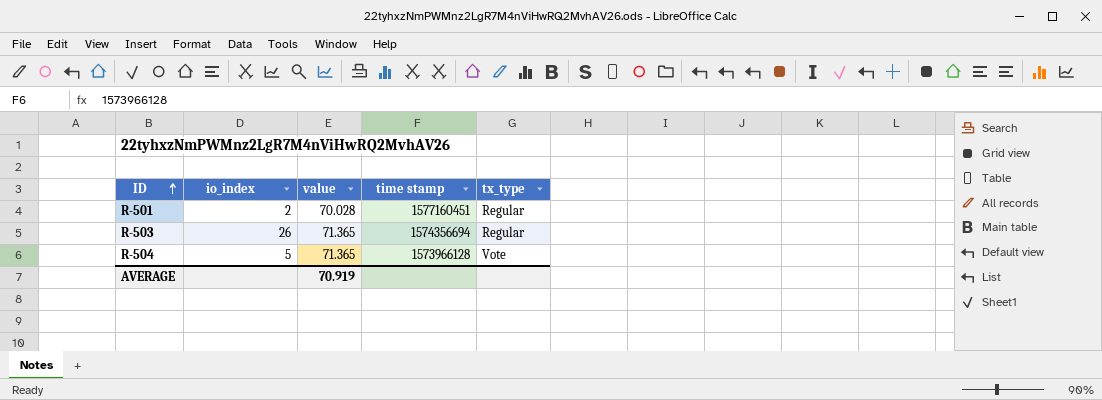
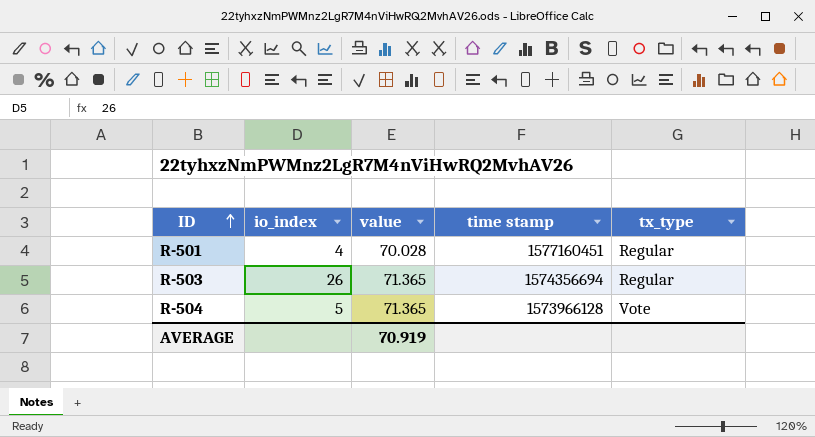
R-501 | io_index: 2 -> 4

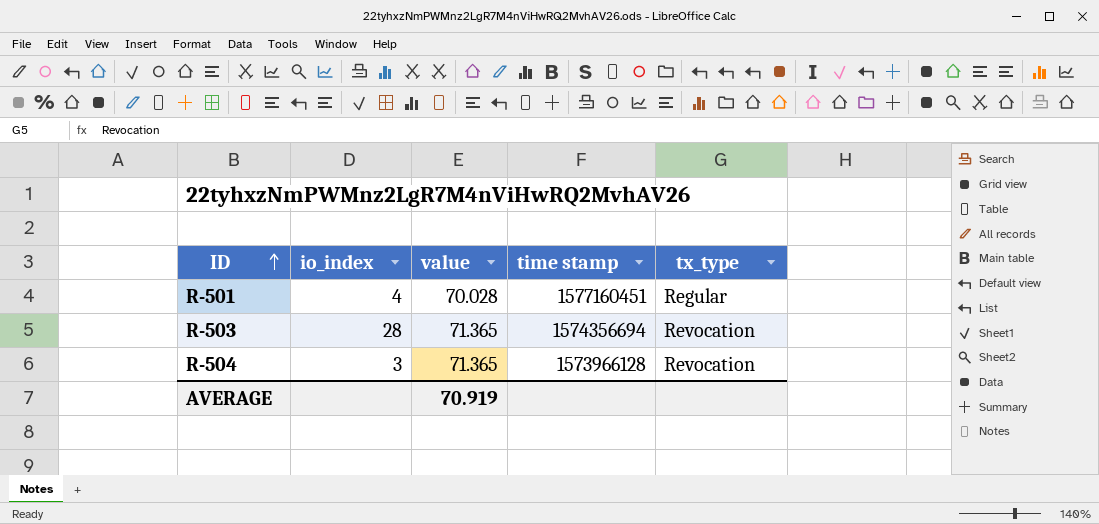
R-503 | io_index: 26 -> 28
R-503 | tx_type: Regular -> Revocation
R-504 | io_index: 5 -> 3
R-504 | tx_type: Vote -> Revocation

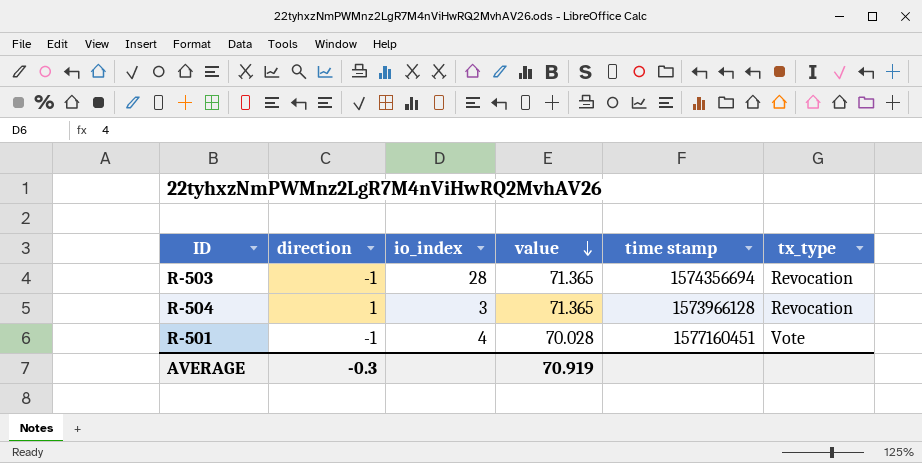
row order: ID ascending -> value descending
column direction | position: none -> 2
R-501 | tx_type: Regular -> Vote

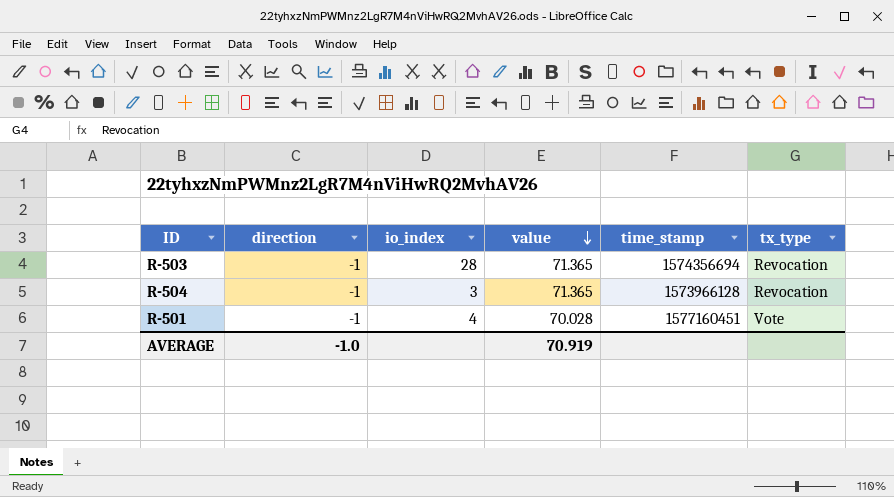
column name: time stamp -> time_stamp
R-504 | direction: 1 -> -1
AVERAGE | direction: -0.3 -> -1.0

